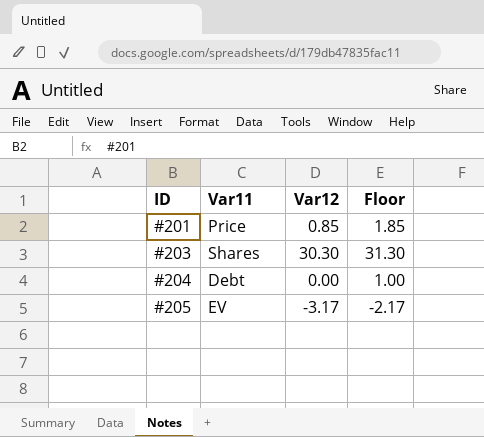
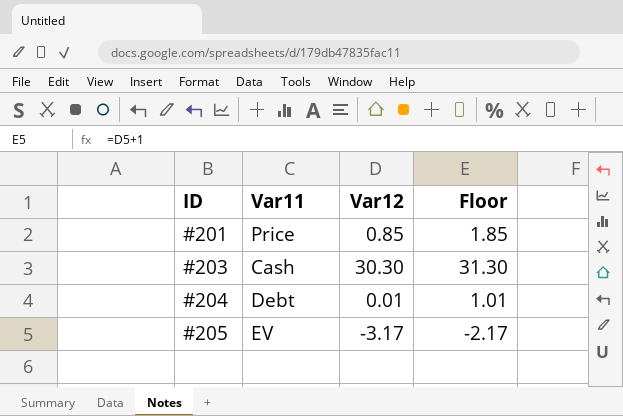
#203 | Var11: Shares -> Cash
#204 | Var12: 0.00 -> 0.01
#204 | Floor: 1.00 -> 1.01

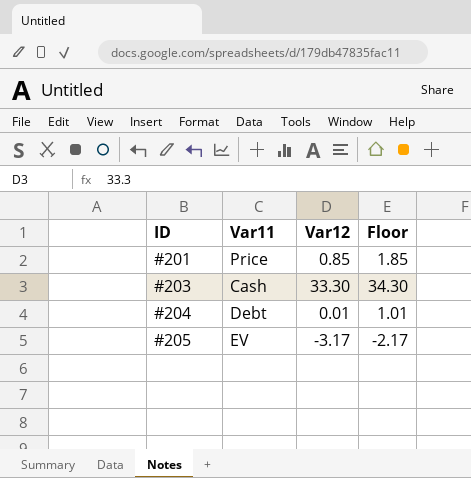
#203 | Var12: 30.30 -> 33.30
#203 | Floor: 31.30 -> 34.30

